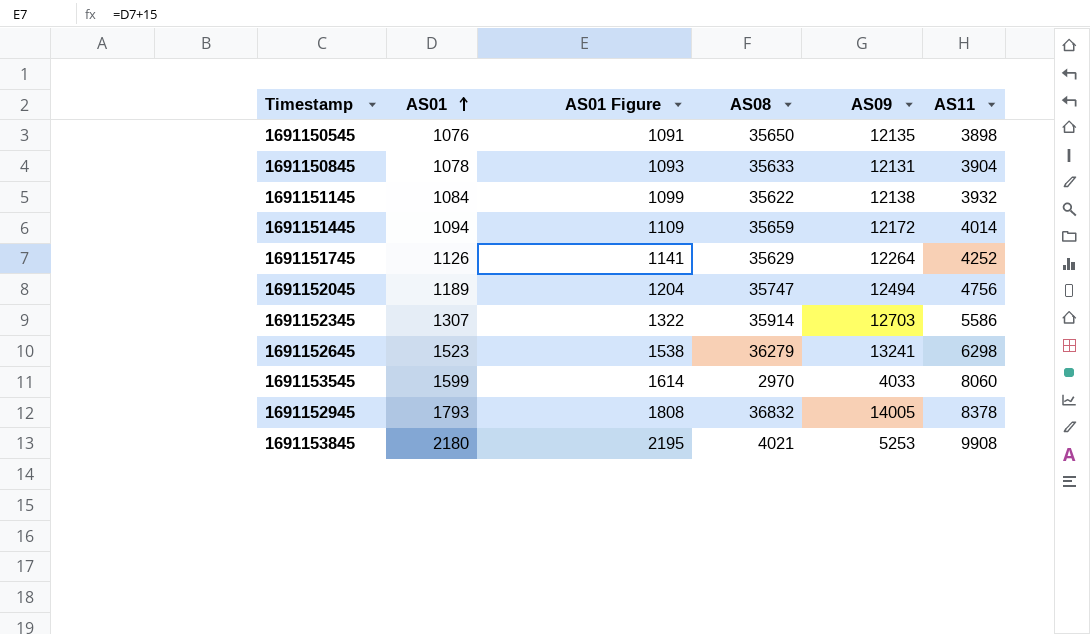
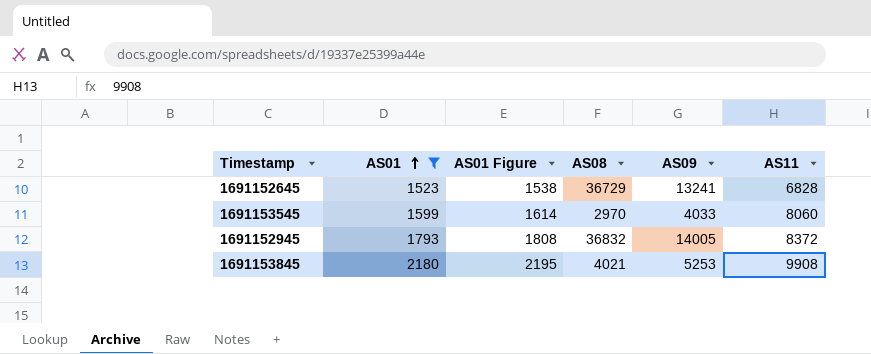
filter: none -> AS01 >= 1523
1691152645 | AS08: 36279 -> 36729
1691152645 | AS11: 6298 -> 6828
1691152945 | AS11: 8378 -> 8372

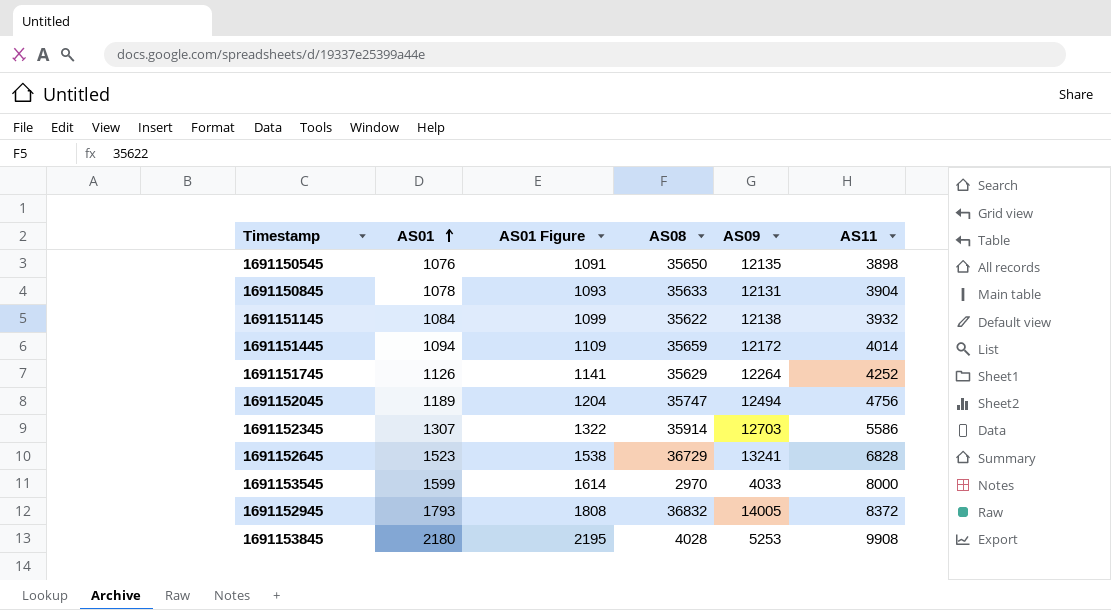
filter: AS01 >= 1523 -> none
1691153545 | AS11: 8060 -> 8000
1691153845 | AS08: 4021 -> 4028

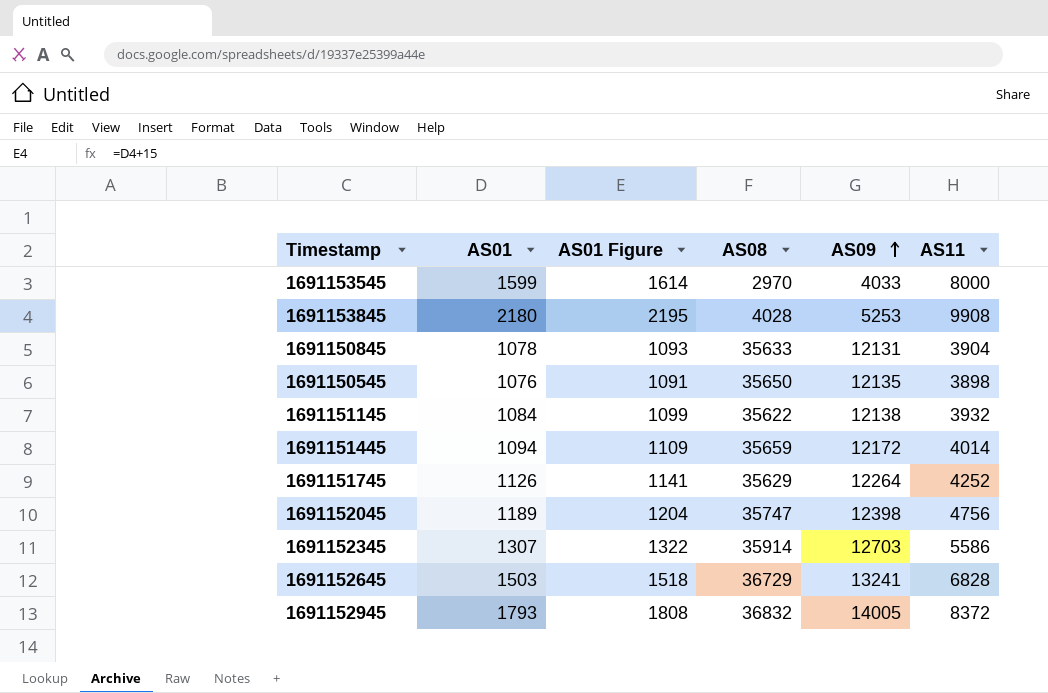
row order: AS01 ascending -> AS09 ascending
1691152045 | AS09: 12494 -> 12398
1691152645 | AS01: 1523 -> 1503
1691152645 | AS01 Figure: 1538 -> 1518

